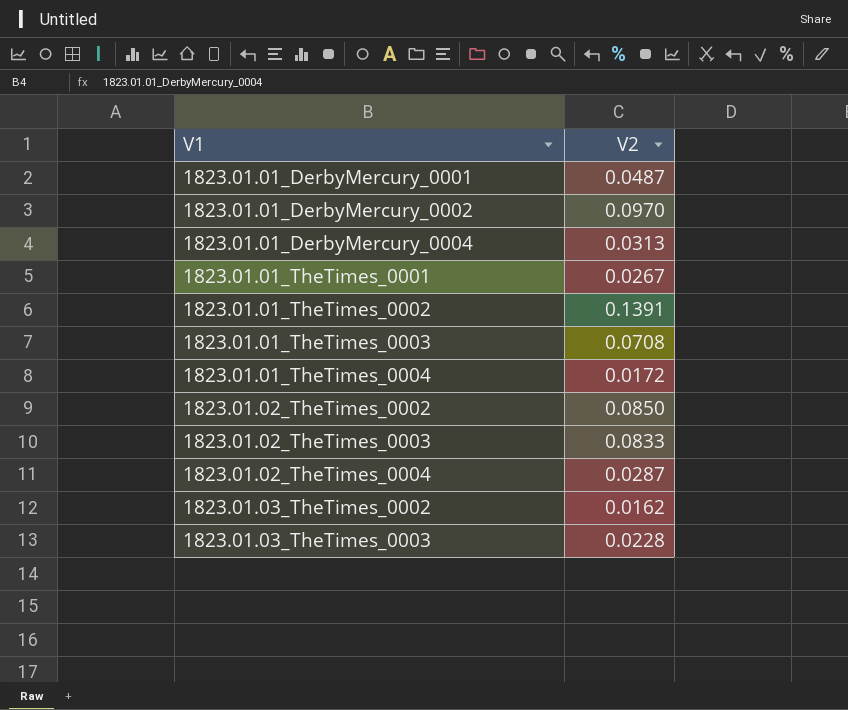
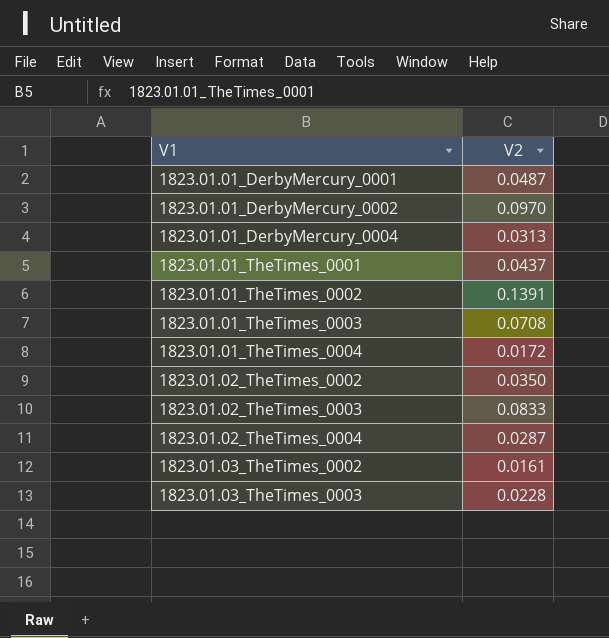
1823.01.01_TheTimes_0001 | V2: 0.0267 -> 0.0437
1823.01.02_TheTimes_0002 | V2: 0.0850 -> 0.0350
1823.01.03_TheTimes_0002 | V2: 0.0162 -> 0.0161

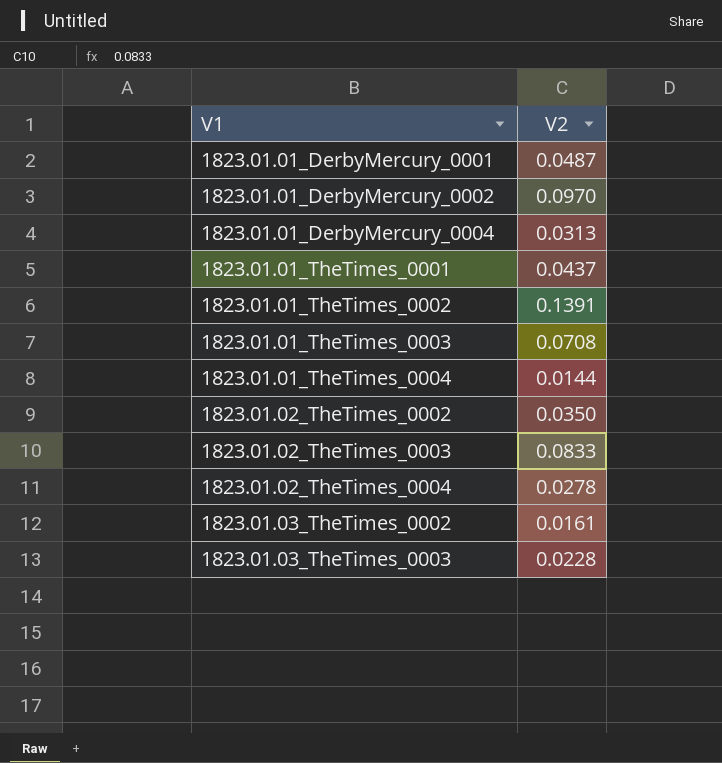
1823.01.01_TheTimes_0004 | V2: 0.0172 -> 0.0144
1823.01.02_TheTimes_0004 | V2: 0.0287 -> 0.0278

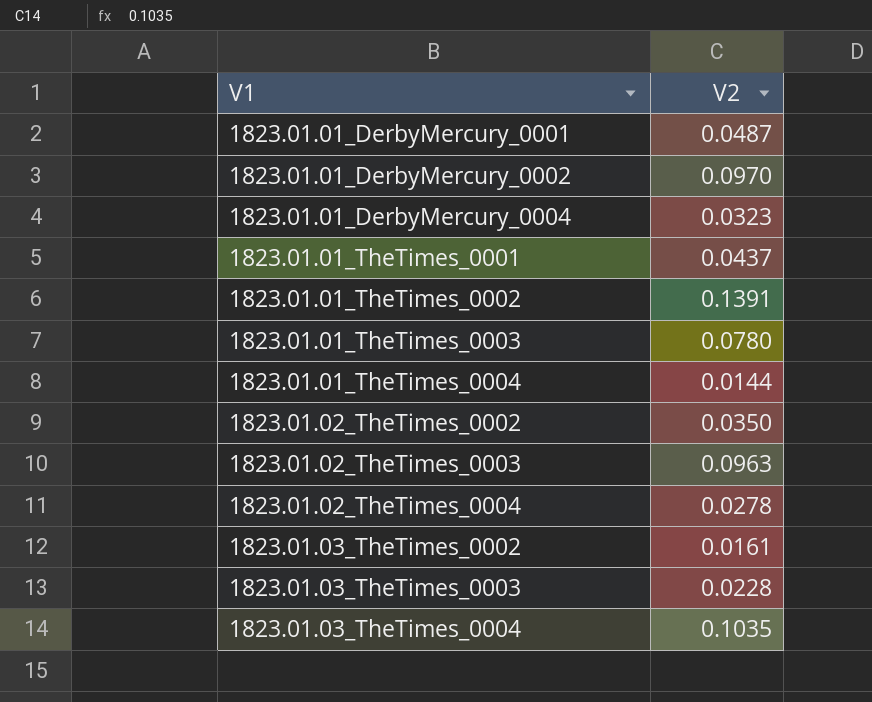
1823.01.01_DerbyMercury_0004 | V2: 0.0313 -> 0.0323
1823.01.01_TheTimes_0003 | V2: 0.0708 -> 0.0780
1823.01.02_TheTimes_0003 | V2: 0.0833 -> 0.0963
row 1823.01.03_TheTimes_0004: none -> 0.1035

